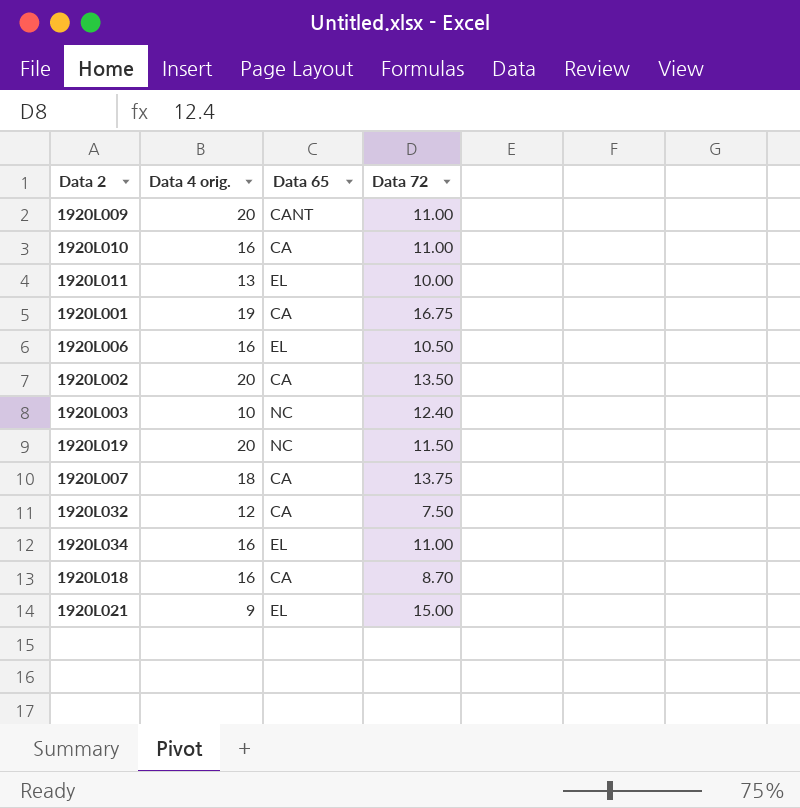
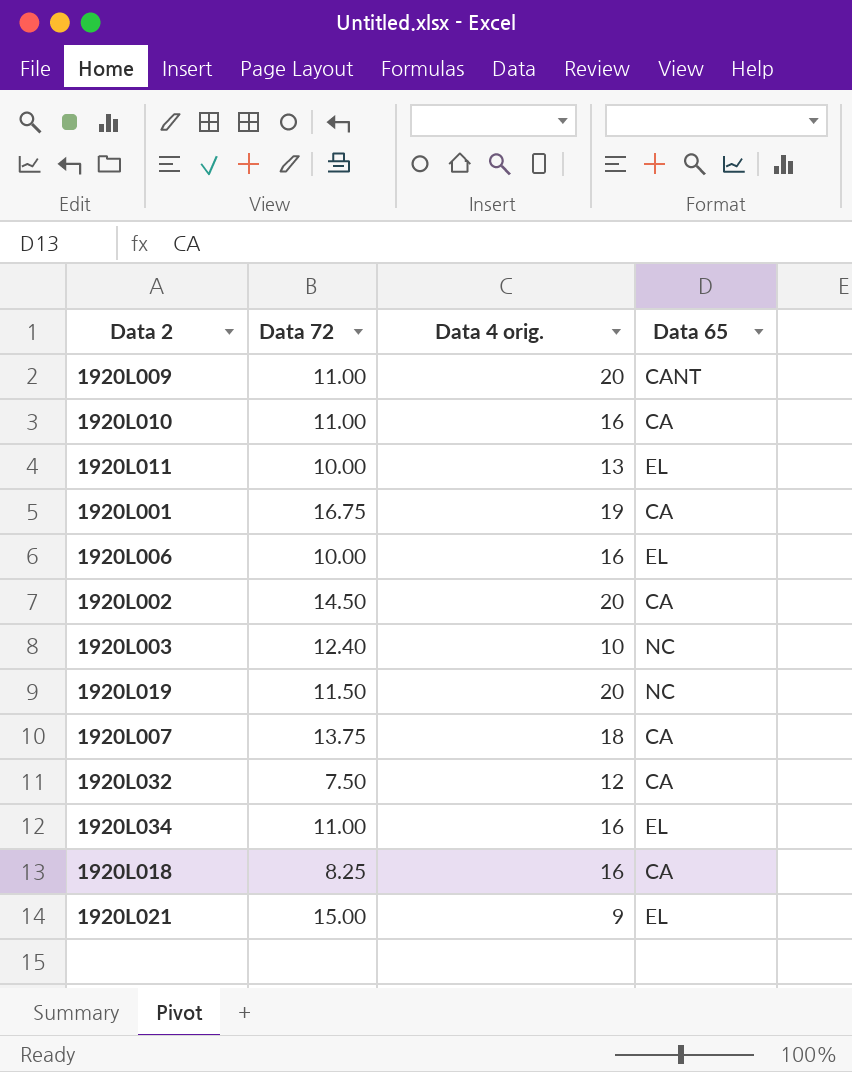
column Data 72 | position: 4 -> 2
1920L006 | Data 72: 10.50 -> 10.00
1920L002 | Data 72: 13.50 -> 14.50
1920L018 | Data 72: 8.70 -> 8.25

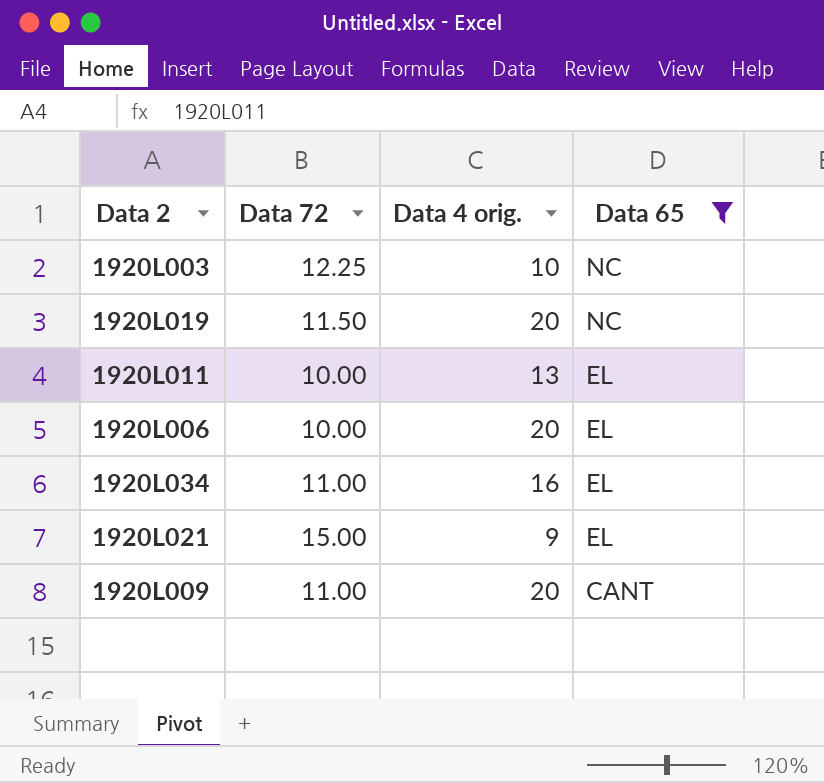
filter: none -> Data 65 != CA
row order: none -> Data 65 descending
1920L003 | Data 72: 12.40 -> 12.25
1920L006 | Data 4 orig.: 16 -> 20

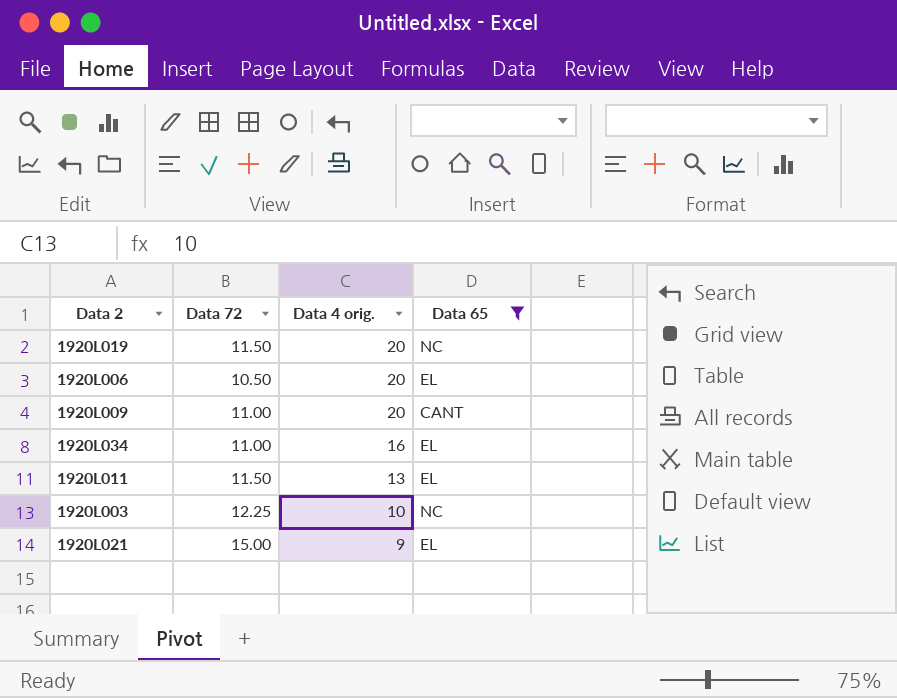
row order: Data 65 descending -> Data 4 orig. descending
1920L006 | Data 72: 10.00 -> 10.50
1920L011 | Data 72: 10.00 -> 11.50

